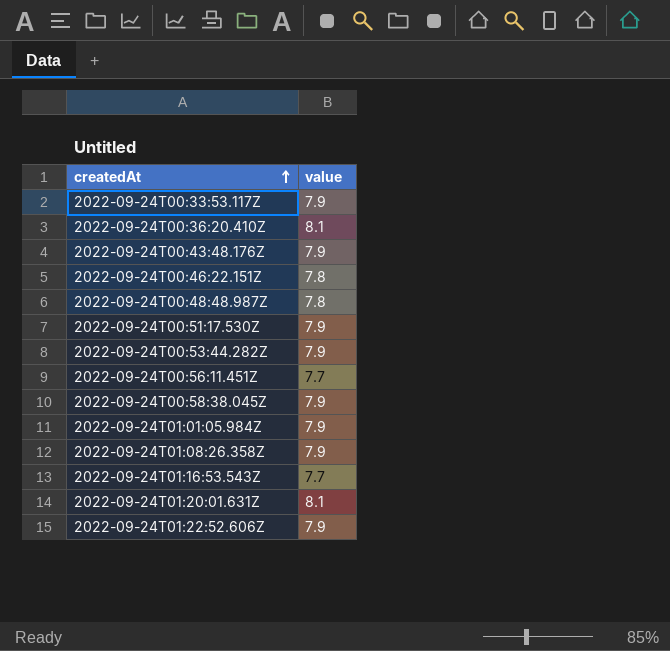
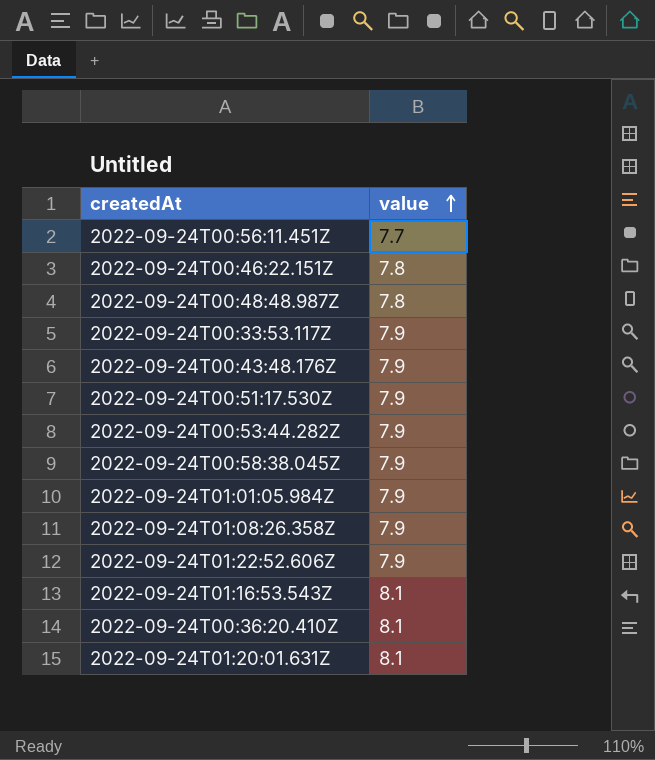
row order: createdAt ascending -> value ascending
2022-09-24T01:16:53.543Z | value: 7.7 -> 8.1

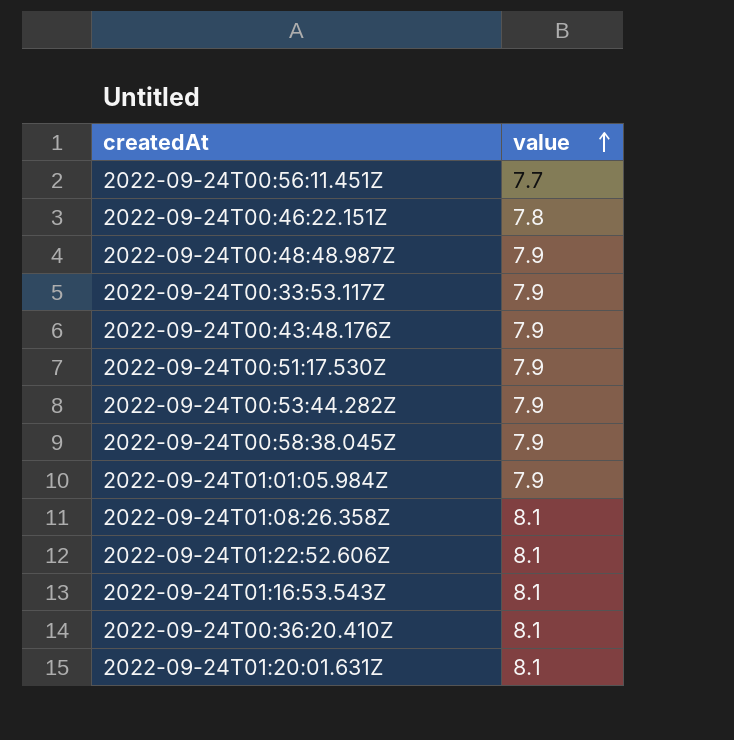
2022-09-24T00:48:48.987Z | value: 7.8 -> 7.9
2022-09-24T01:08:26.358Z | value: 7.9 -> 8.1
2022-09-24T01:22:52.606Z | value: 7.9 -> 8.1

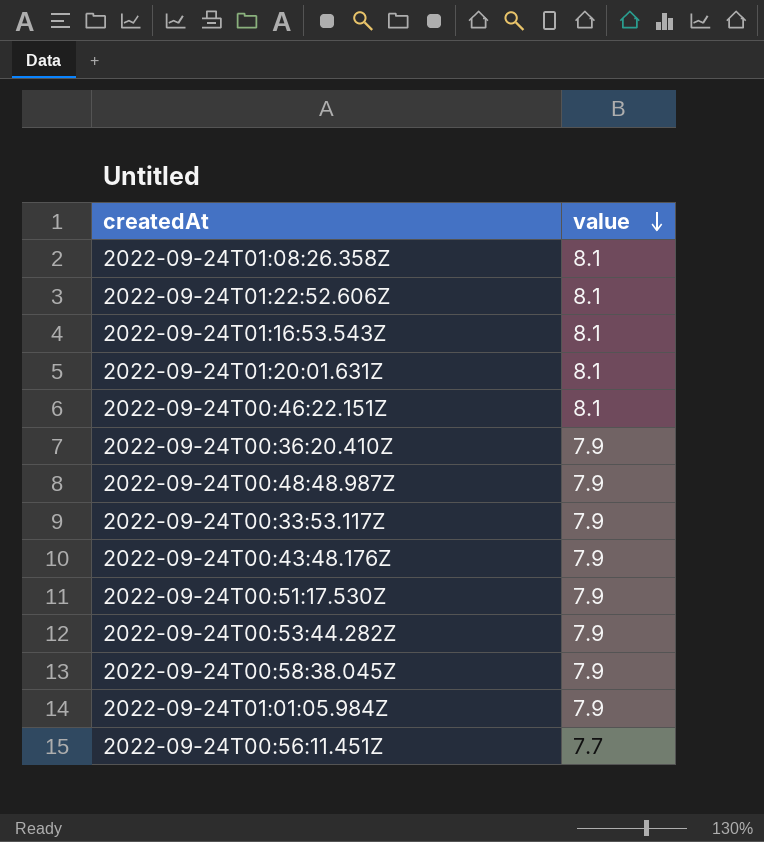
row order: value ascending -> value descending
2022-09-24T00:46:22.151Z | value: 7.8 -> 8.1
2022-09-24T00:36:20.410Z | value: 8.1 -> 7.9

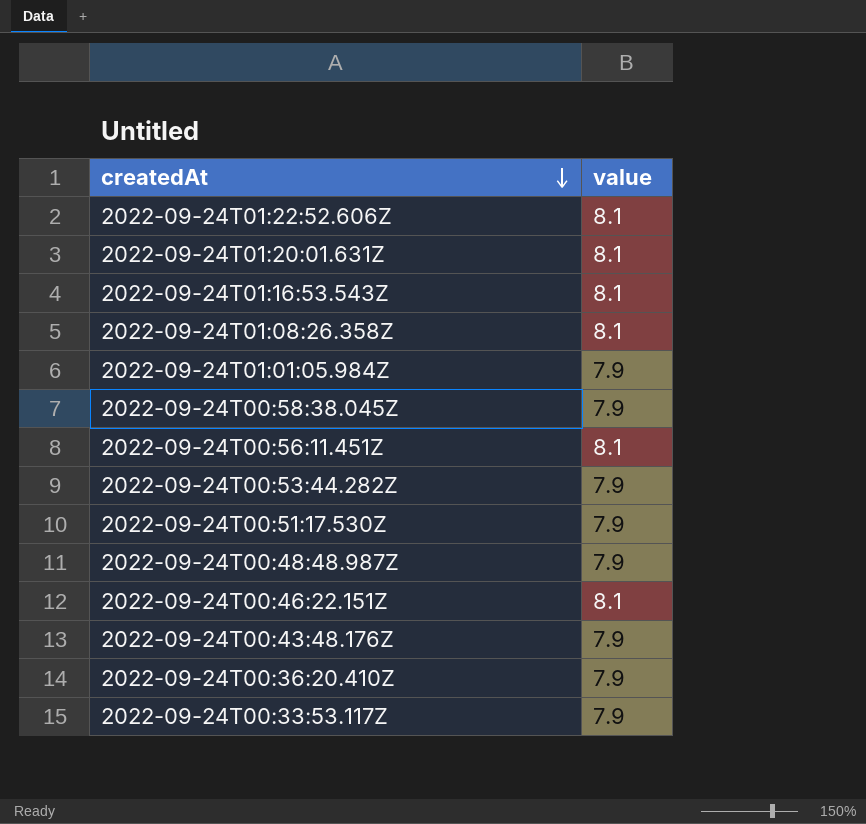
row order: value descending -> createdAt descending
2022-09-24T00:56:11.451Z | value: 7.7 -> 8.1

